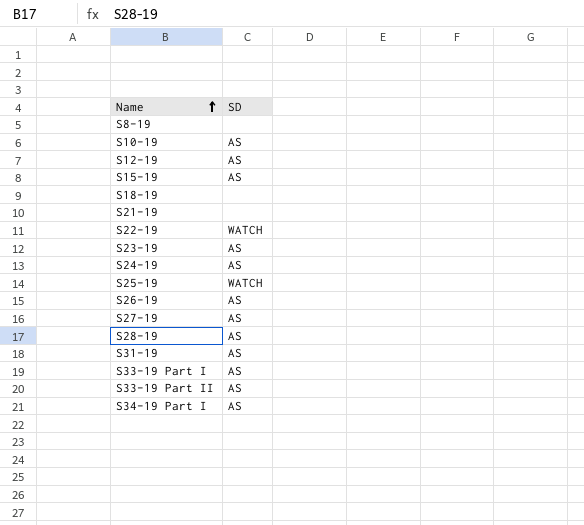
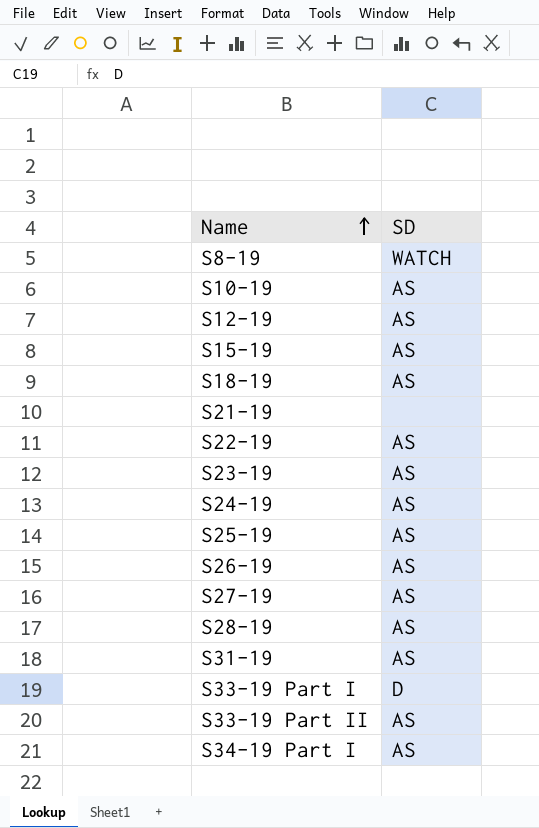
S8-19 | SD: none -> WATCH
S18-19 | SD: none -> AS
S22-19 | SD: WATCH -> AS
S25-19 | SD: WATCH -> AS
S33-19 Part I | SD: AS -> D

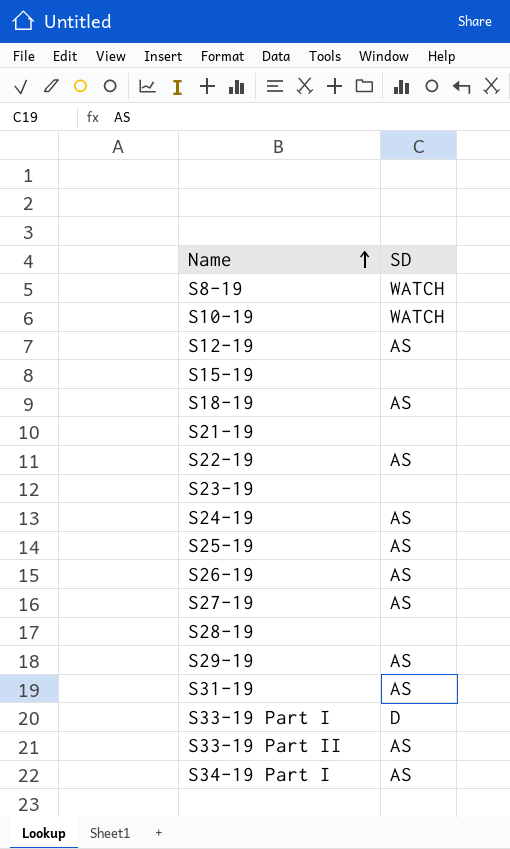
S10-19 | SD: AS -> WATCH
S15-19 | SD: AS -> none
S23-19 | SD: AS -> none
S28-19 | SD: AS -> none
row S29-19: none -> AS

